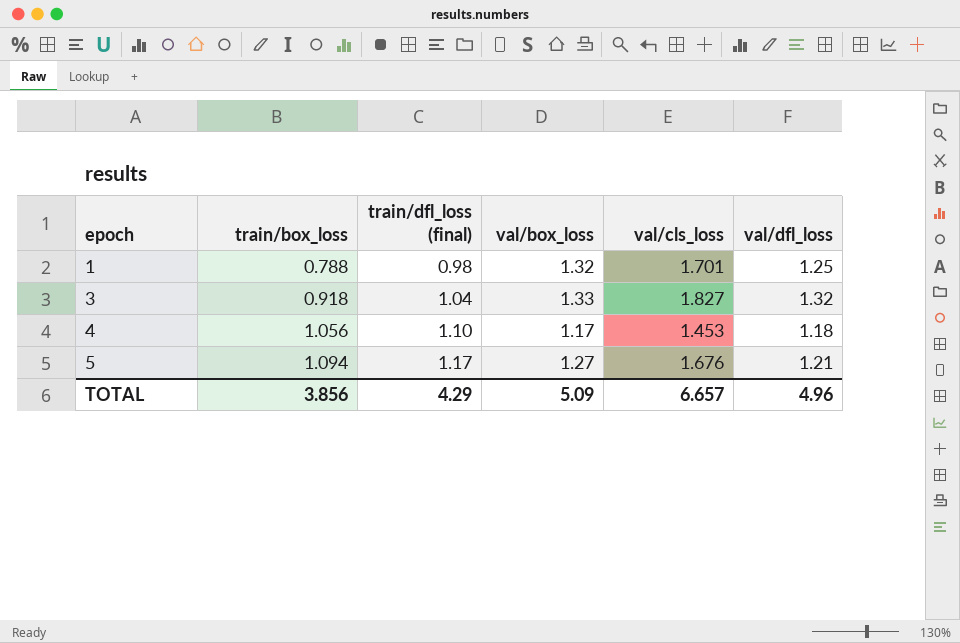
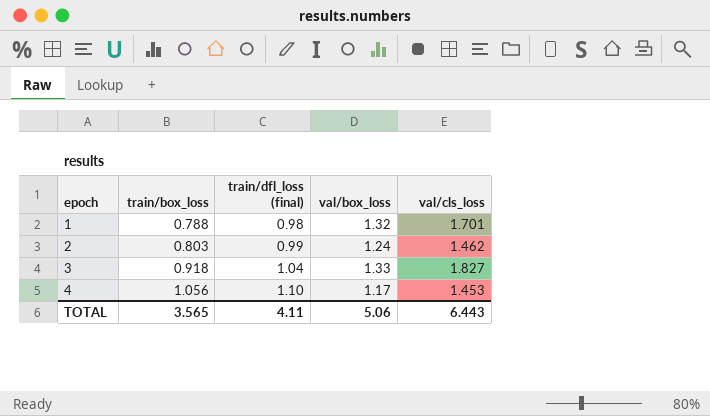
column val/dfl_loss | position: 6 -> none
row 5: 1.094 | 1.17 | 1.27 | 1.676 | 1.21 -> none
row 2: none -> 0.803 | 0.99 | 1.24 | 1.462
TOTAL | train/box_loss: 3.856 -> 3.565
TOTAL | train/dfl_loss (final): 4.29 -> 4.11
TOTAL | val/box_loss: 5.09 -> 5.06
TOTAL | val/cls_loss: 6.657 -> 6.443

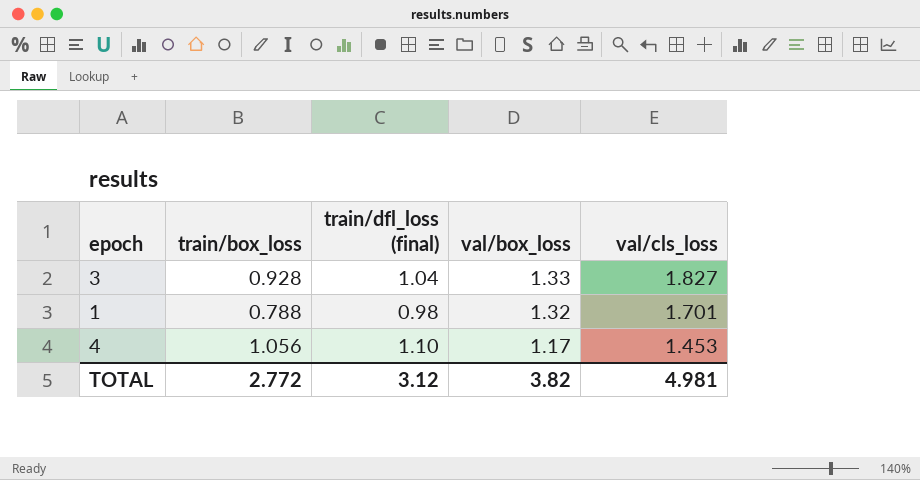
row order: epoch ascending -> val/box_loss descending
row 2: 0.803 | 0.99 | 1.24 | 1.462 -> none
3 | train/box_loss: 0.918 -> 0.928
TOTAL | train/box_loss: 3.565 -> 2.772
TOTAL | train/dfl_loss (final): 4.11 -> 3.12
TOTAL | val/box_loss: 5.06 -> 3.82
TOTAL | val/cls_loss: 6.443 -> 4.981

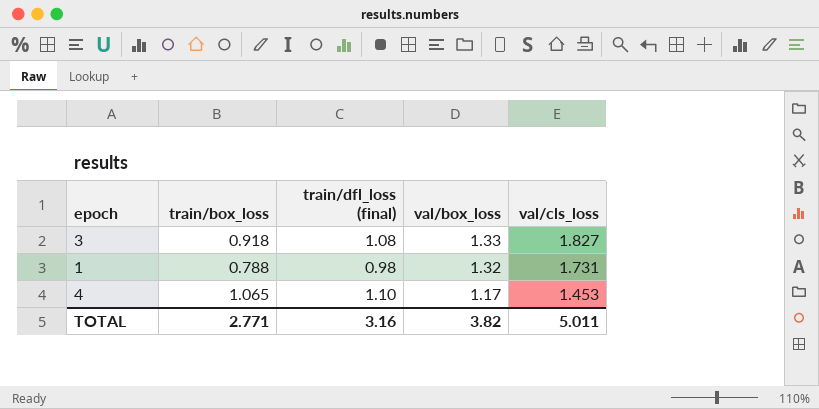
3 | train/box_loss: 0.928 -> 0.918
3 | train/dfl_loss (final): 1.04 -> 1.08
1 | val/cls_loss: 1.701 -> 1.731
4 | train/box_loss: 1.056 -> 1.065
TOTAL | train/box_loss: 2.772 -> 2.771
TOTAL | train/dfl_loss (final): 3.12 -> 3.16
TOTAL | val/cls_loss: 4.981 -> 5.011

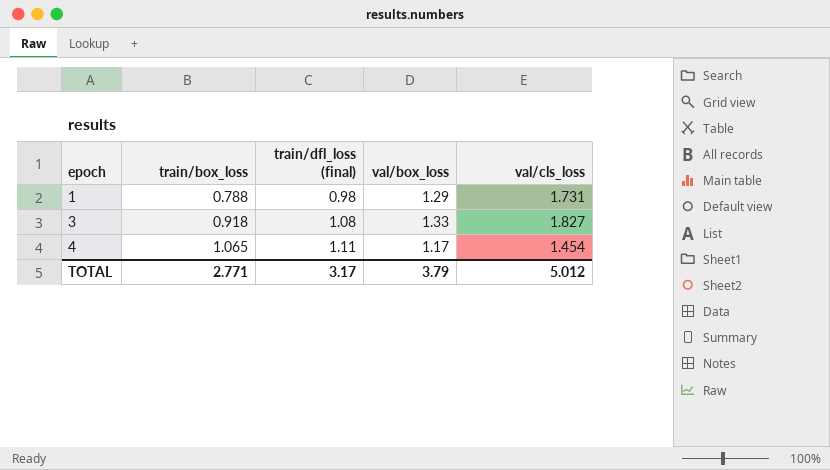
row order: val/box_loss descending -> epoch ascending
1 | val/box_loss: 1.32 -> 1.29
4 | train/dfl_loss (final): 1.10 -> 1.11
4 | val/cls_loss: 1.453 -> 1.454
TOTAL | train/dfl_loss (final): 3.16 -> 3.17
TOTAL | val/box_loss: 3.82 -> 3.79
TOTAL | val/cls_loss: 5.011 -> 5.012

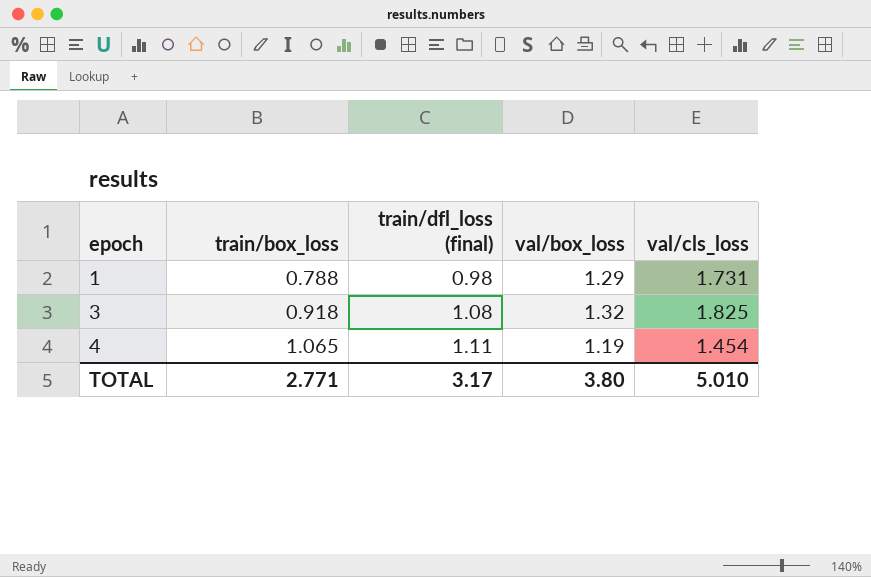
3 | val/box_loss: 1.33 -> 1.32
3 | val/cls_loss: 1.827 -> 1.825
4 | val/box_loss: 1.17 -> 1.19
TOTAL | val/box_loss: 3.79 -> 3.80
TOTAL | val/cls_loss: 5.012 -> 5.010

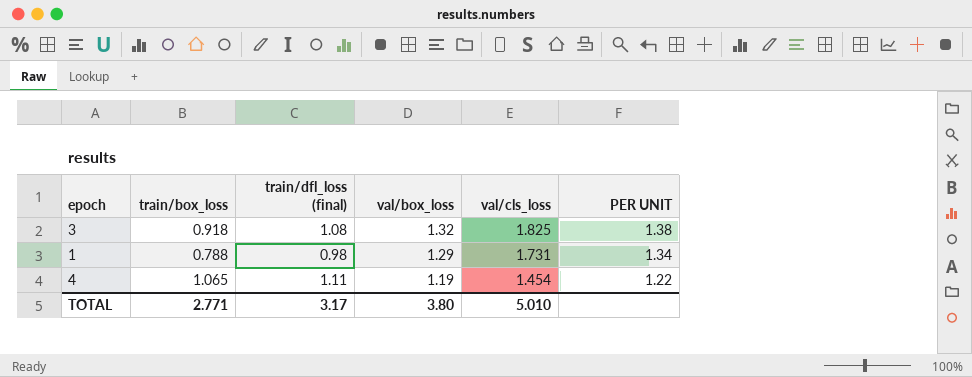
row order: epoch ascending -> val/box_loss descending
column PER UNIT | formula: none -> [val/cls_loss] / [val/box_loss]

